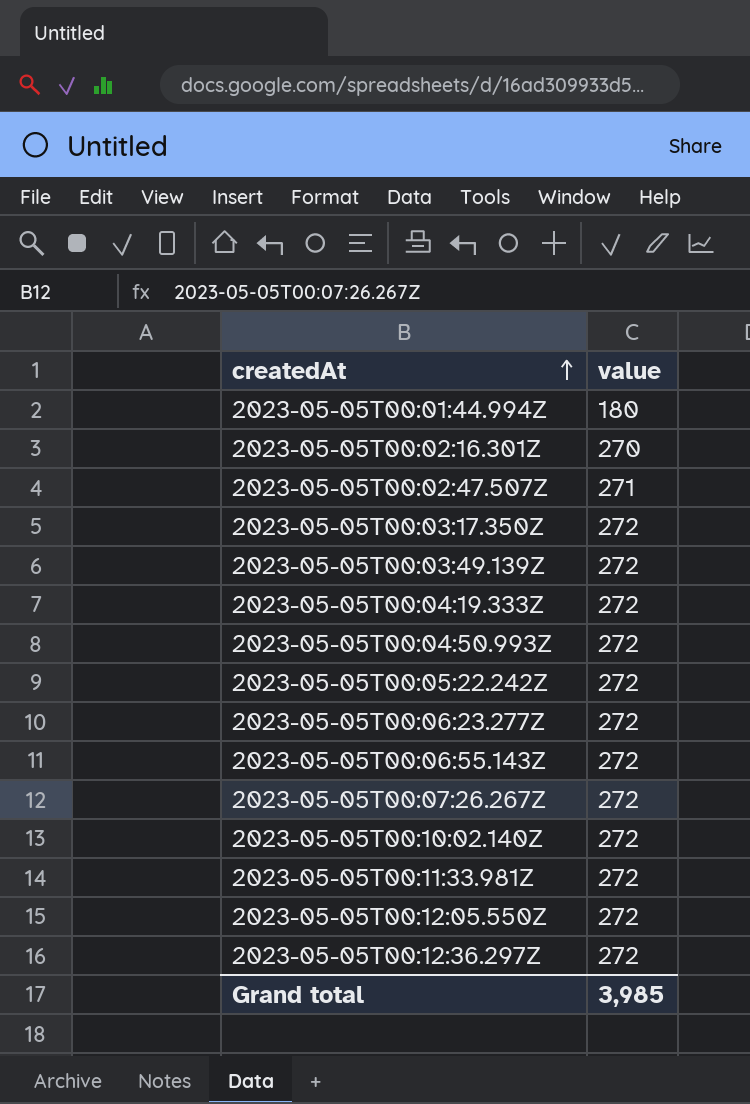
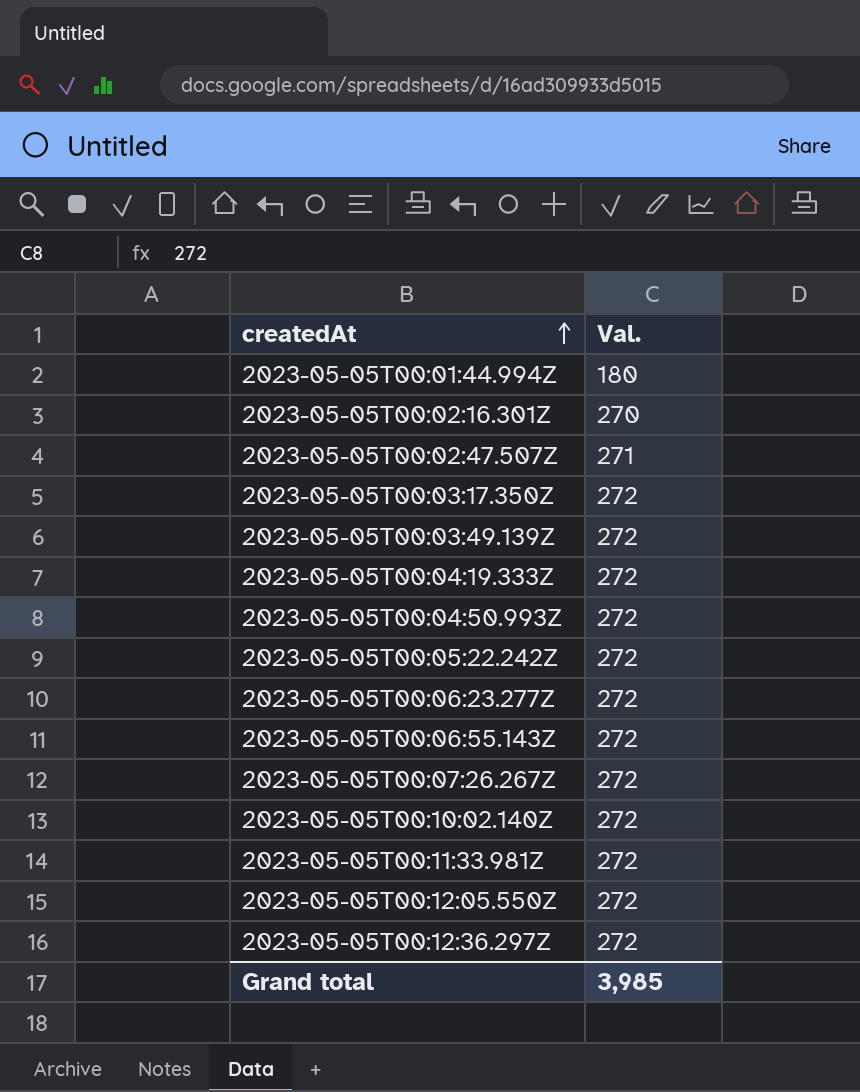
column name: value -> Val.

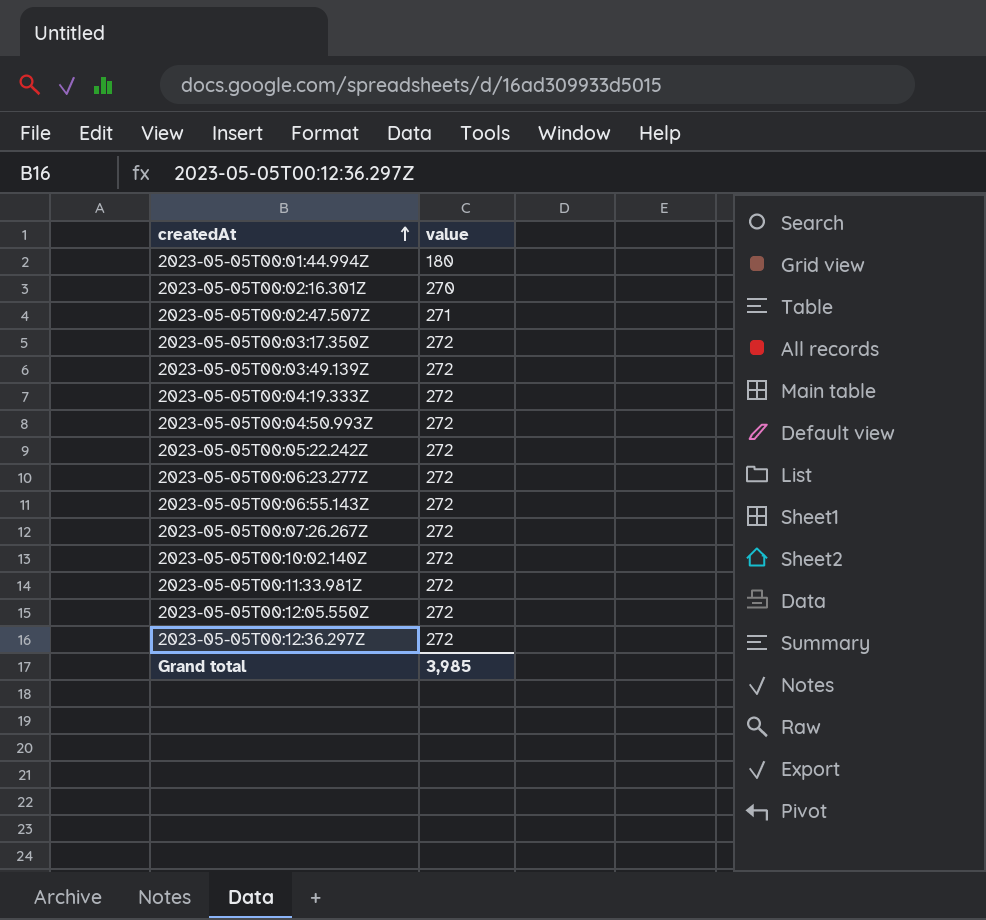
column name: Val. -> value

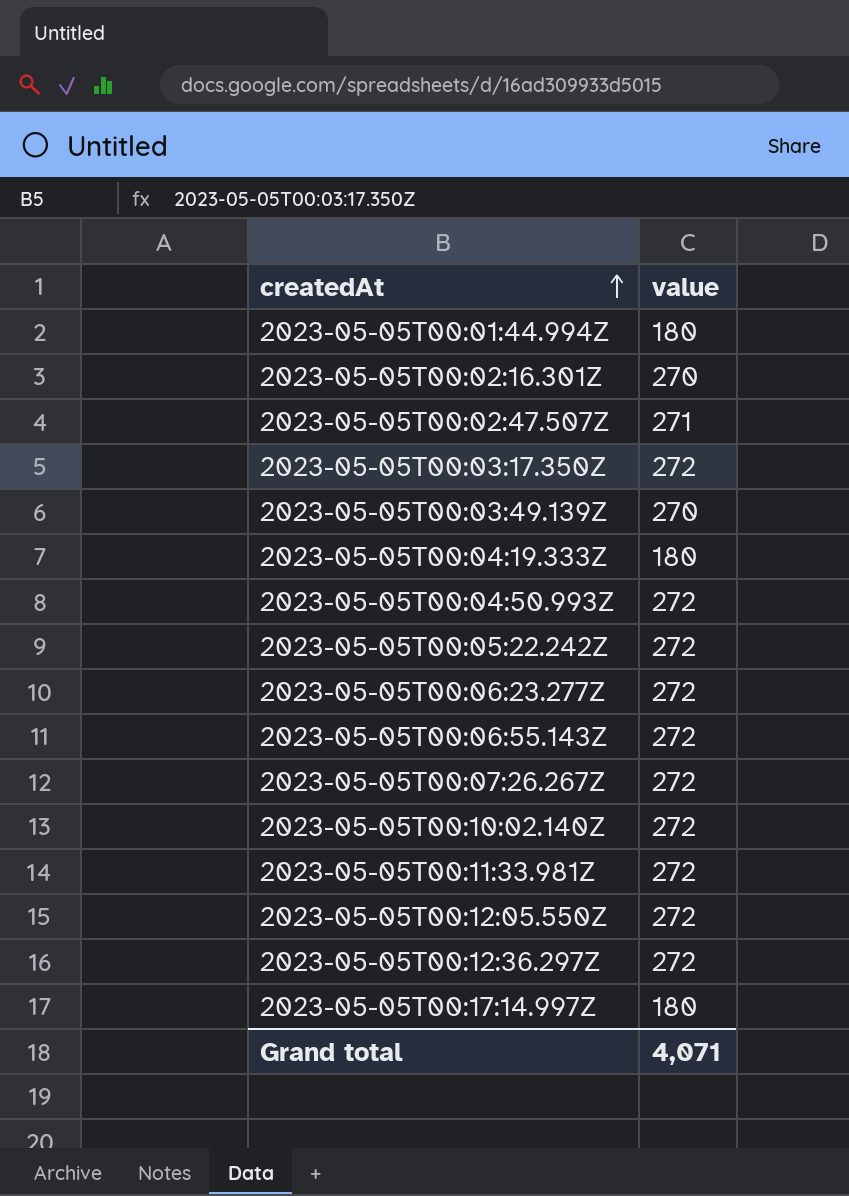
2023-05-05T00:03:49.139Z | value: 272 -> 270
2023-05-05T00:04:19.333Z | value: 272 -> 180
row 2023-05-05T00:17:14.997Z: none -> 180
Grand total | value: 3,985 -> 4,071

